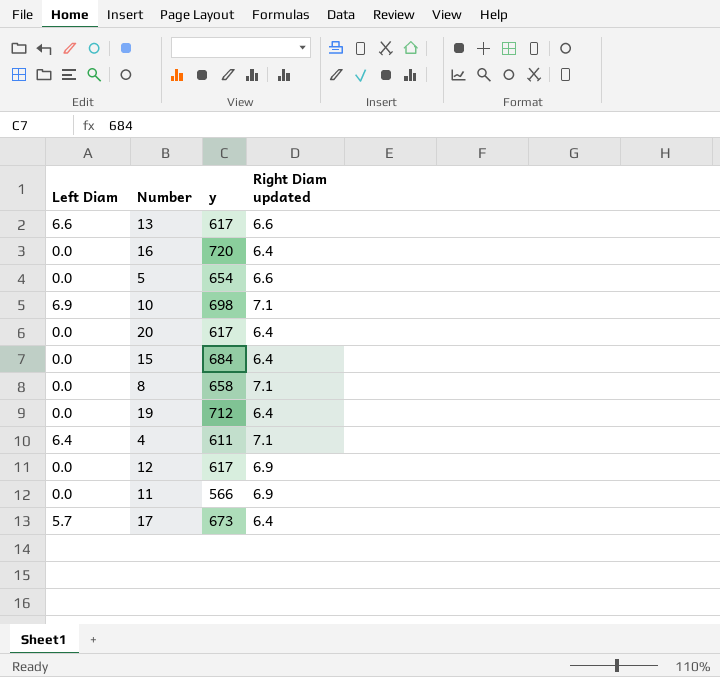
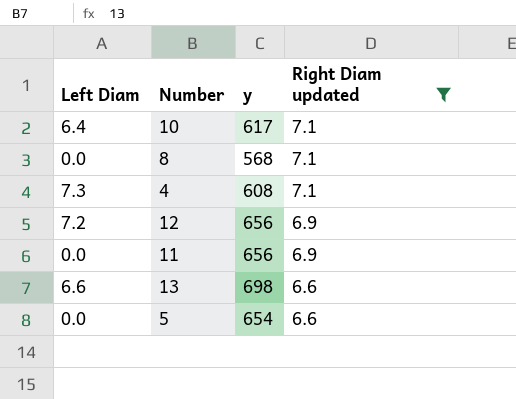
filter: none -> Right Diam updated != 6.4
row order: none -> Right Diam updated descending
10 | Left Diam: 6.9 -> 6.4
10 | y: 698 -> 617
8 | y: 658 -> 568
4 | Left Diam: 6.4 -> 7.3
4 | y: 611 -> 608
12 | Left Diam: 0.0 -> 7.2
12 | y: 617 -> 656
11 | y: 566 -> 656
13 | y: 617 -> 698

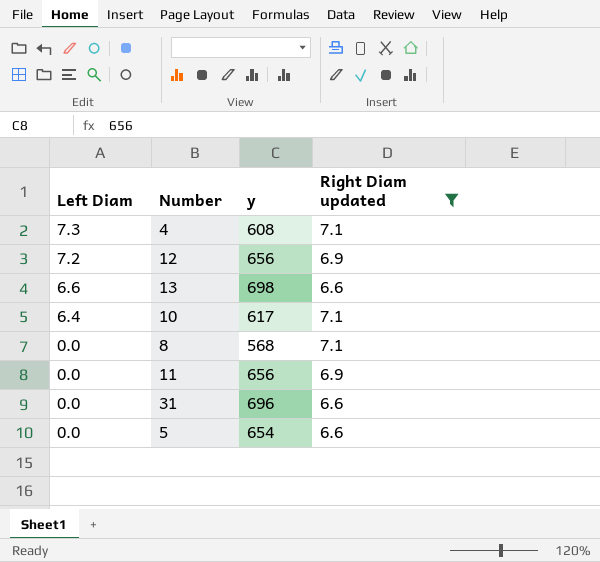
row order: Right Diam updated descending -> Left Diam descending
row 31: none -> 0.0 | 696 | 6.6

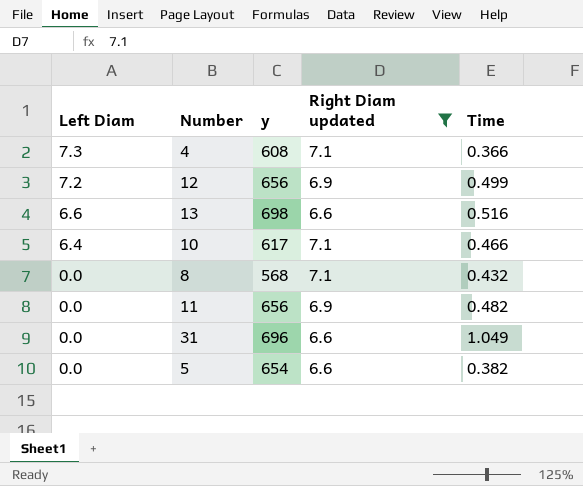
column Time | position: none -> 5

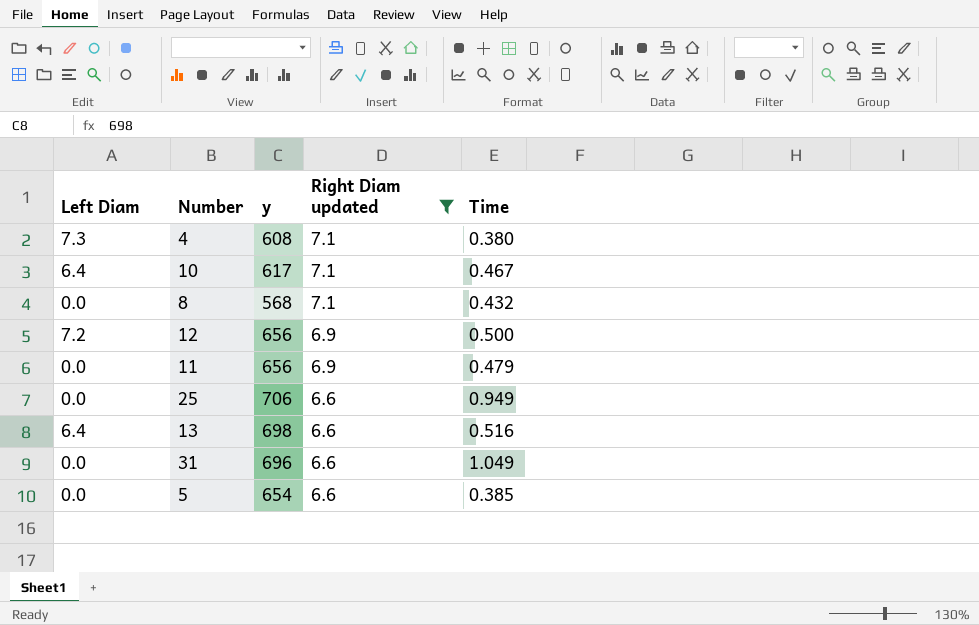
row order: Left Diam descending -> Right Diam updated descending
4 | Time: 0.366 -> 0.380
10 | Time: 0.466 -> 0.467
12 | Time: 0.499 -> 0.500
11 | Time: 0.482 -> 0.479
row 25: none -> 0.0 | 706 | 6.6 | 0.949
13 | Left Diam: 6.6 -> 6.4
5 | Time: 0.382 -> 0.385

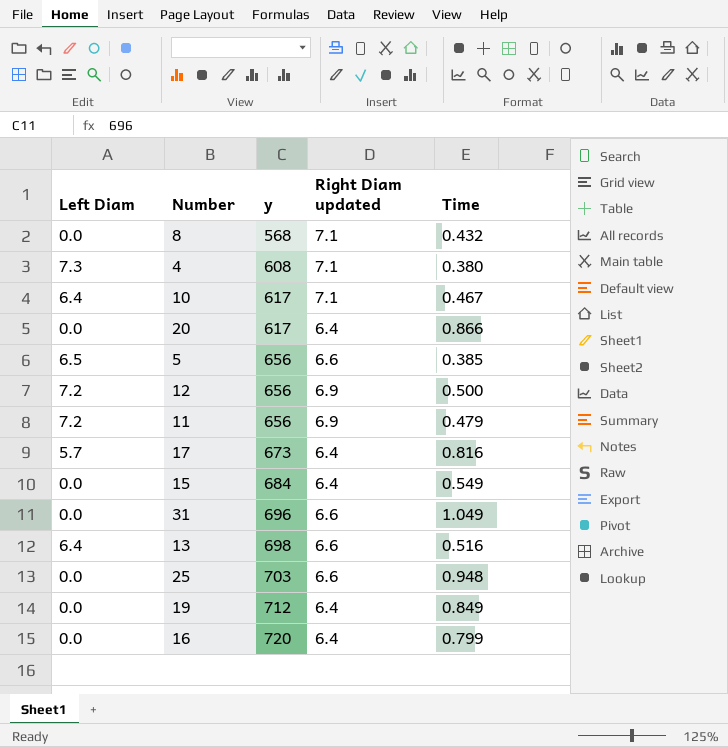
filter: Right Diam updated != 6.4 -> none
row order: Right Diam updated descending -> y ascending
5 | Left Diam: 0.0 -> 6.5
5 | y: 654 -> 656
11 | Left Diam: 0.0 -> 7.2
25 | y: 706 -> 703
25 | Time: 0.949 -> 0.948

